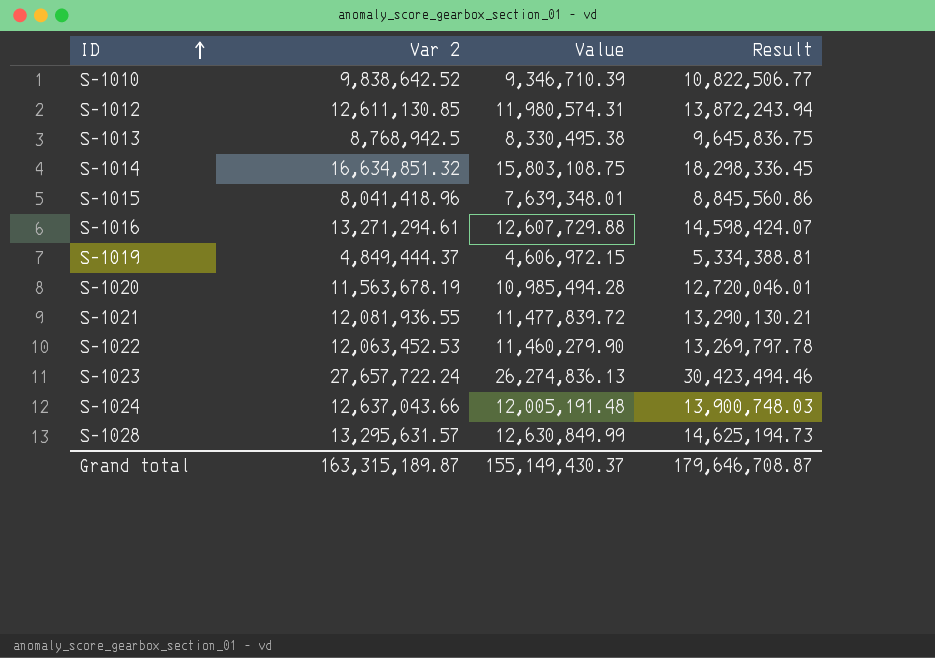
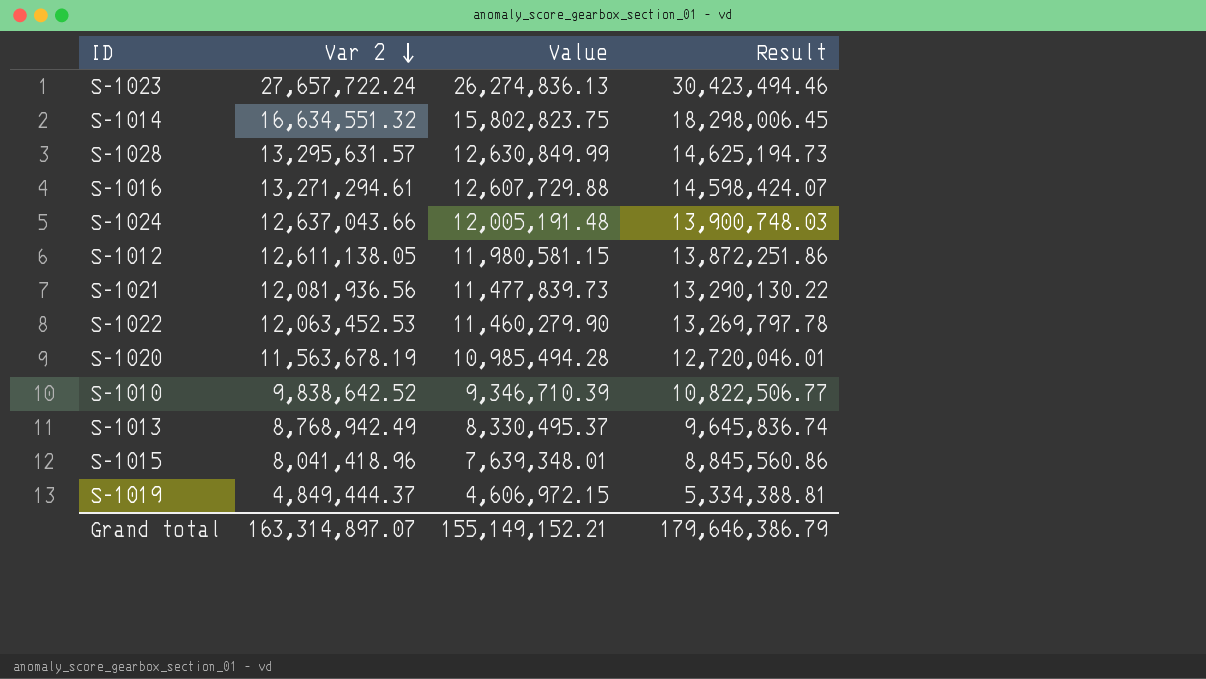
row order: ID ascending -> Var 2 descending
S-1014 | Var 2: 16,634,851.32 -> 16,634,551.32
S-1014 | Value: 15,803,108.75 -> 15,802,823.75
S-1014 | Result: 18,298,336.45 -> 18,298,006.45
S-1012 | Var 2: 12,611,130.85 -> 12,611,138.05
S-1012 | Value: 11,980,574.31 -> 11,980,581.15
S-1012 | Result: 13,872,243.94 -> 13,872,251.86
S-1021 | Var 2: 12,081,936.55 -> 12,081,936.56
S-1021 | Value: 11,477,839.72 -> 11,477,839.73
S-1021 | Result: 13,290,130.21 -> 13,290,130.22
S-1013 | Var 2: 8,768,942.5 -> 8,768,942.49
S-1013 | Value: 8,330,495.38 -> 8,330,495.37
S-1013 | Result: 9,645,836.75 -> 9,645,836.74
Grand total | Var 2: 163,315,189.87 -> 163,314,897.07
Grand total | Value: 155,149,430.37 -> 155,149,152.21
Grand total | Result: 179,646,708.87 -> 179,646,386.79

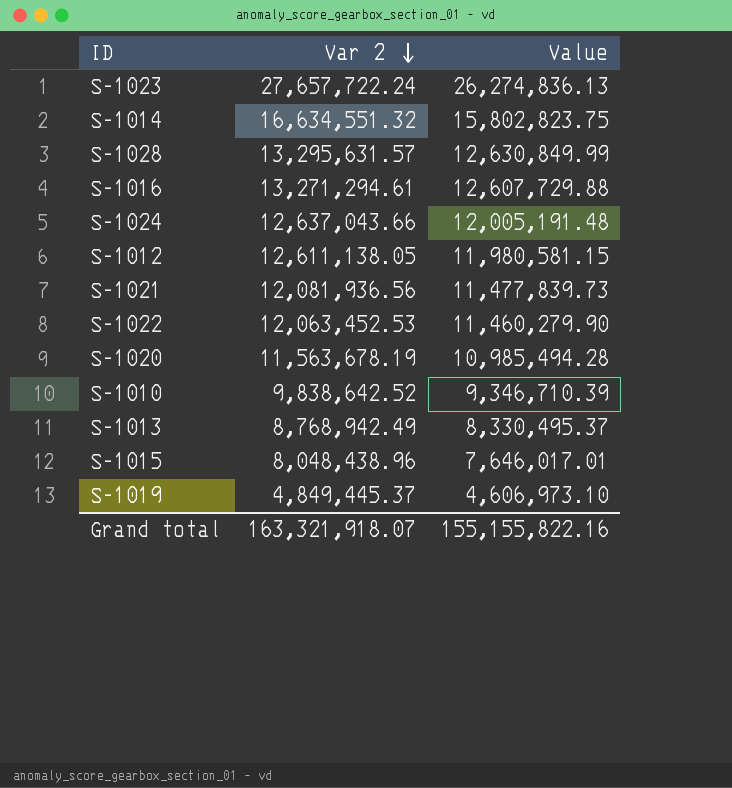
column Result | formula: [Var 2] * 1.1 -> none
S-1015 | Var 2: 8,041,418.96 -> 8,048,438.96
S-1015 | Value: 7,639,348.01 -> 7,646,017.01
S-1019 | Var 2: 4,849,444.37 -> 4,849,445.37
S-1019 | Value: 4,606,972.15 -> 4,606,973.10
Grand total | Var 2: 163,314,897.07 -> 163,321,918.07
Grand total | Value: 155,149,152.21 -> 155,155,822.16

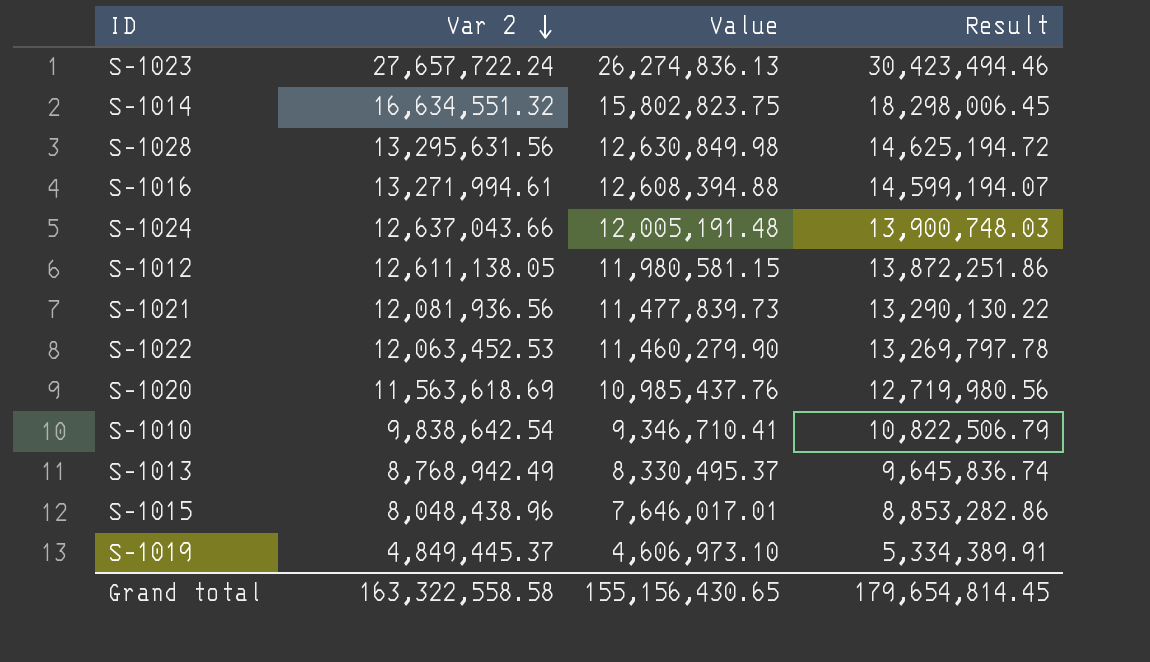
column Result | formula: none -> [Var 2] * 1.1
S-1028 | Var 2: 13,295,631.57 -> 13,295,631.56
S-1028 | Value: 12,630,849.99 -> 12,630,849.98
S-1016 | Var 2: 13,271,294.61 -> 13,271,994.61
S-1016 | Value: 12,607,729.88 -> 12,608,394.88
S-1020 | Var 2: 11,563,678.19 -> 11,563,618.69
S-1020 | Value: 10,985,494.28 -> 10,985,437.76
S-1010 | Var 2: 9,838,642.52 -> 9,838,642.54
S-1010 | Value: 9,346,710.39 -> 9,346,710.41
Grand total | Var 2: 163,321,918.07 -> 163,322,558.58
Grand total | Value: 155,155,822.16 -> 155,156,430.65

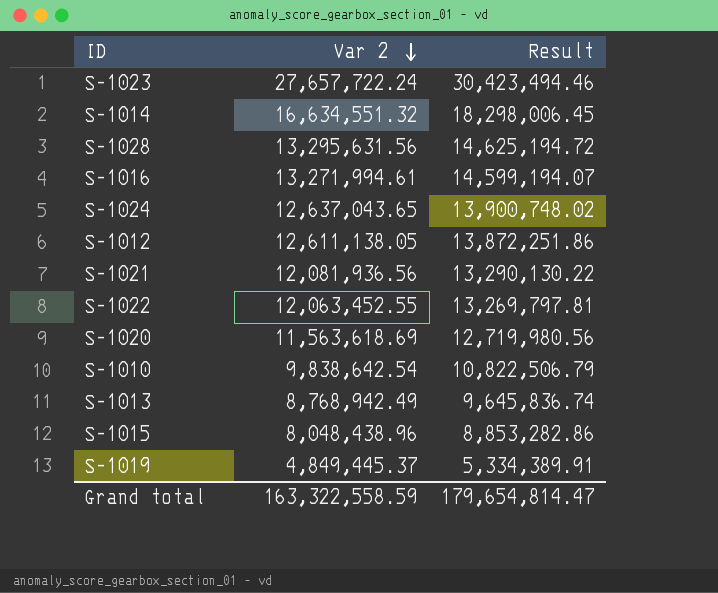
column Value | formula: [Var 2] * 0.95 -> none
S-1024 | Var 2: 12,637,043.66 -> 12,637,043.65
S-1024 | Result: 13,900,748.03 -> 13,900,748.02
S-1022 | Var 2: 12,063,452.53 -> 12,063,452.55
S-1022 | Result: 13,269,797.78 -> 13,269,797.81
Grand total | Var 2: 163,322,558.58 -> 163,322,558.59
Grand total | Result: 179,654,814.45 -> 179,654,814.47

